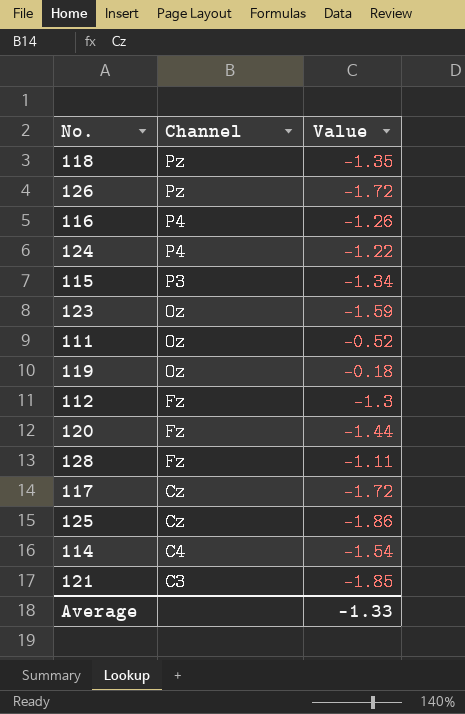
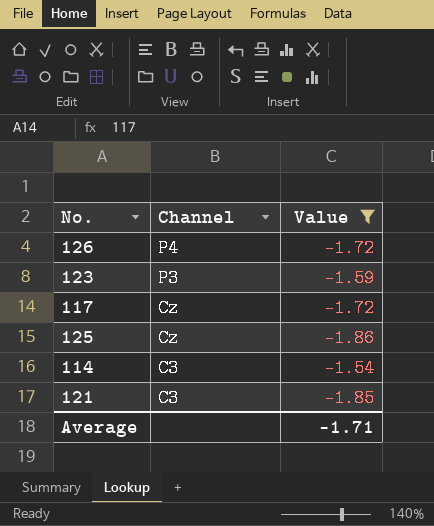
filter: none -> Value <= -1.54
126 | Channel: Pz -> P4
123 | Channel: Oz -> P3
114 | Channel: C4 -> C3
Average | Value: -1.33 -> -1.71

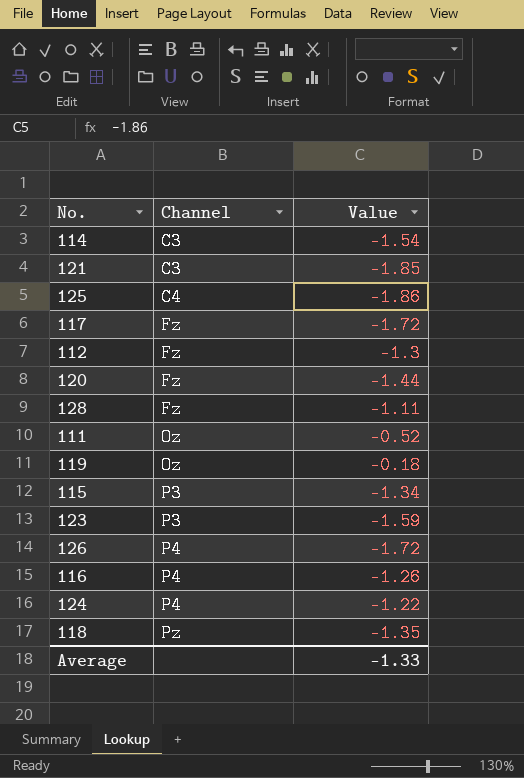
filter: Value <= -1.54 -> none
row order: Channel descending -> Channel ascending
125 | Channel: Cz -> C4
117 | Channel: Cz -> Fz
Average | Value: -1.71 -> -1.33

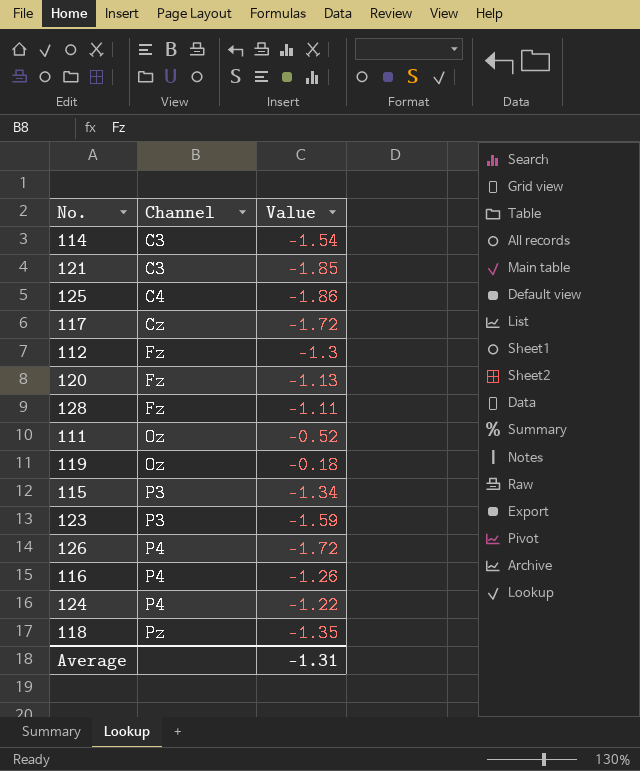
117 | Channel: Fz -> Cz
120 | Value: -1.44 -> -1.13
Average | Value: -1.33 -> -1.31

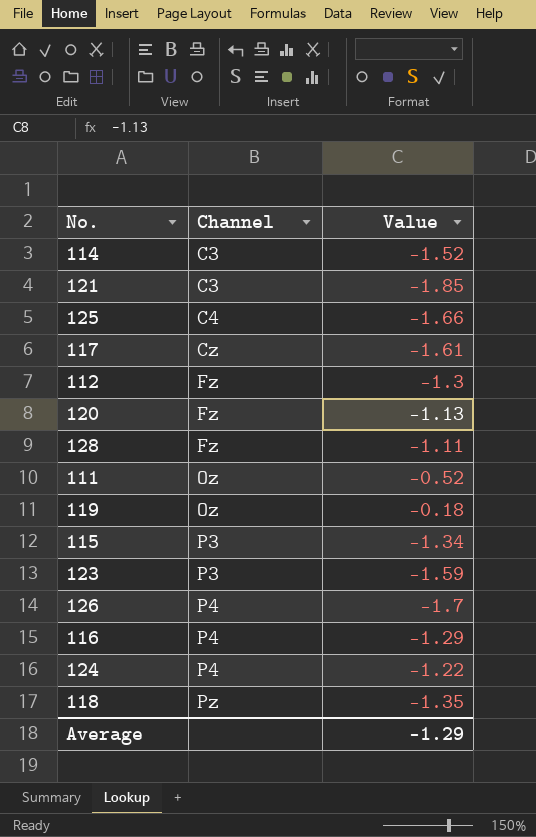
114 | Value: -1.54 -> -1.52
125 | Value: -1.86 -> -1.66
117 | Value: -1.72 -> -1.61
126 | Value: -1.72 -> -1.7
116 | Value: -1.26 -> -1.29
Average | Value: -1.31 -> -1.29

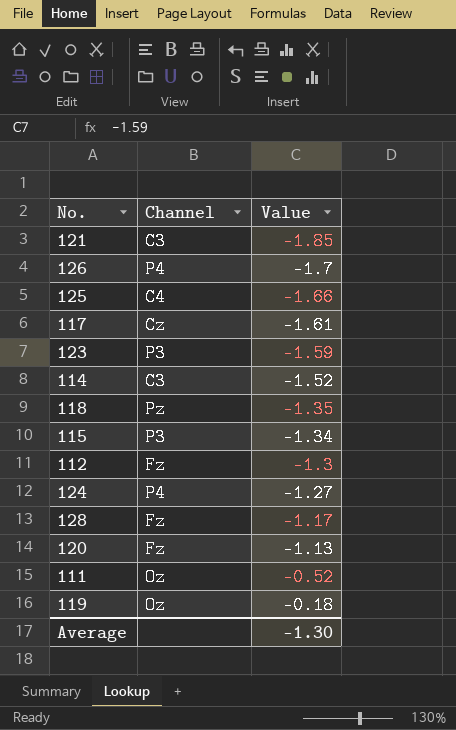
row order: Channel ascending -> Value ascending
row 116: P4 | -1.29 -> none
124 | Value: -1.22 -> -1.27
128 | Value: -1.11 -> -1.17
Average | Value: -1.29 -> -1.30

